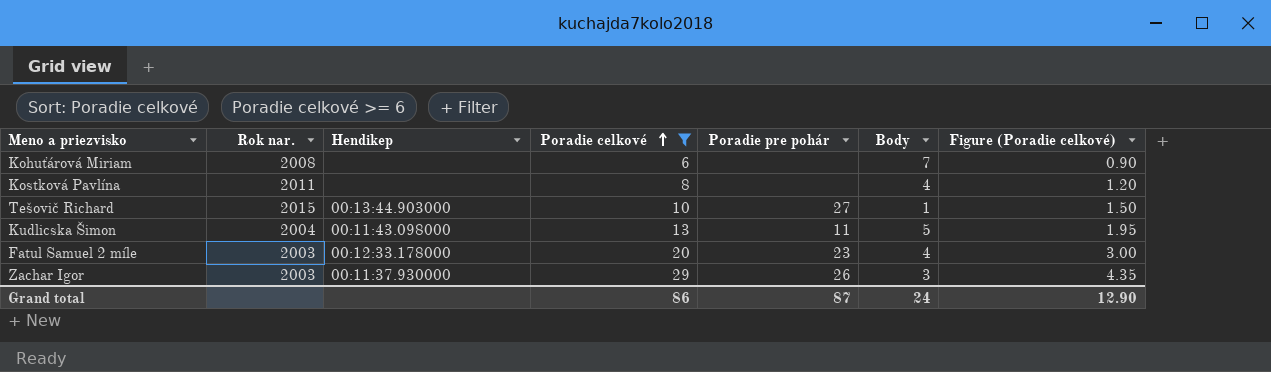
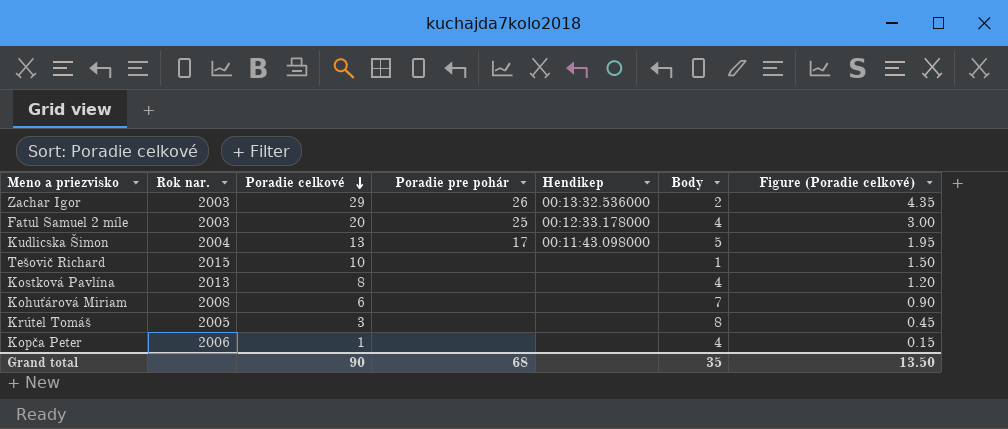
filter: Poradie celkové >= 6 -> none
row order: Poradie celkové ascending -> Poradie celkové descending
column Hendikep | position: 3 -> 5
Zachar Igor | Hendikep: 00:11:37.930000 -> 00:13:32.536000
Zachar Igor | Body: 3 -> 2
Fatul Samuel 2 míle | Poradie pre pohár: 23 -> 25
Kudlicska Šimon | Poradie pre pohár: 11 -> 17
Tešovič Richard | Poradie pre pohár: 27 -> none
Tešovič Richard | Hendikep: 00:13:44.903000 -> none
Kostková Pavlína | Rok nar.: 2011 -> 2013
Grand total | Poradie celkové: 86 -> 90
Grand total | Poradie pre pohár: 87 -> 68
Grand total | Body: 24 -> 35
Grand total | Figure (Poradie celkové): 12.90 -> 13.50

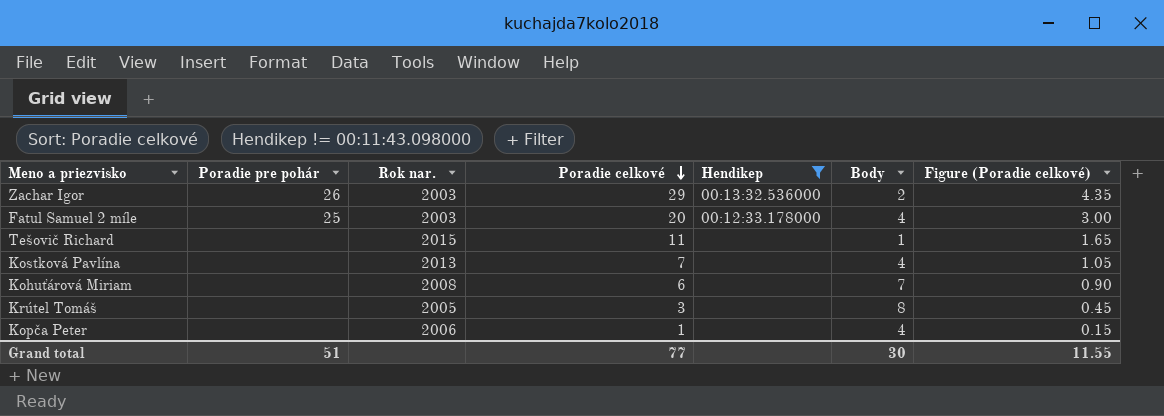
filter: none -> Hendikep != 00:11:43.098000
column Poradie pre pohár | position: 4 -> 2
Tešovič Richard | Poradie celkové: 10 -> 11
Tešovič Richard | Figure (Poradie celkové): 1.50 -> 1.65
Kostková Pavlína | Poradie celkové: 8 -> 7
Kostková Pavlína | Figure (Poradie celkové): 1.20 -> 1.05
Grand total | Poradie pre pohár: 68 -> 51
Grand total | Poradie celkové: 90 -> 77
Grand total | Body: 35 -> 30
Grand total | Figure (Poradie celkové): 13.50 -> 11.55

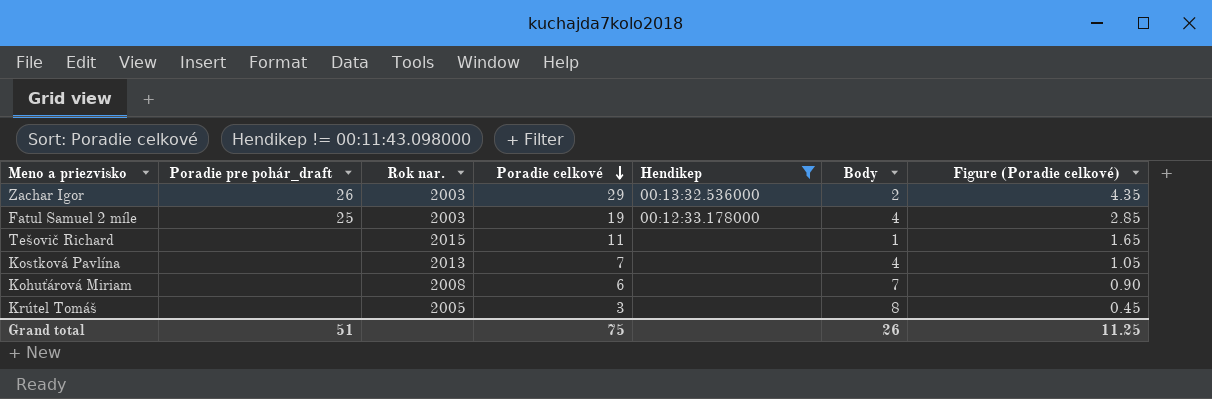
column name: Poradie pre pohár -> Poradie pre pohár_draft
row Kopča Peter: none | 2006 | 1 | none | 4 | 0.15 -> none
Fatul Samuel 2 míle | Poradie celkové: 20 -> 19
Fatul Samuel 2 míle | Figure (Poradie celkové): 3.00 -> 2.85
Grand total | Poradie celkové: 77 -> 75
Grand total | Body: 30 -> 26
Grand total | Figure (Poradie celkové): 11.55 -> 11.25

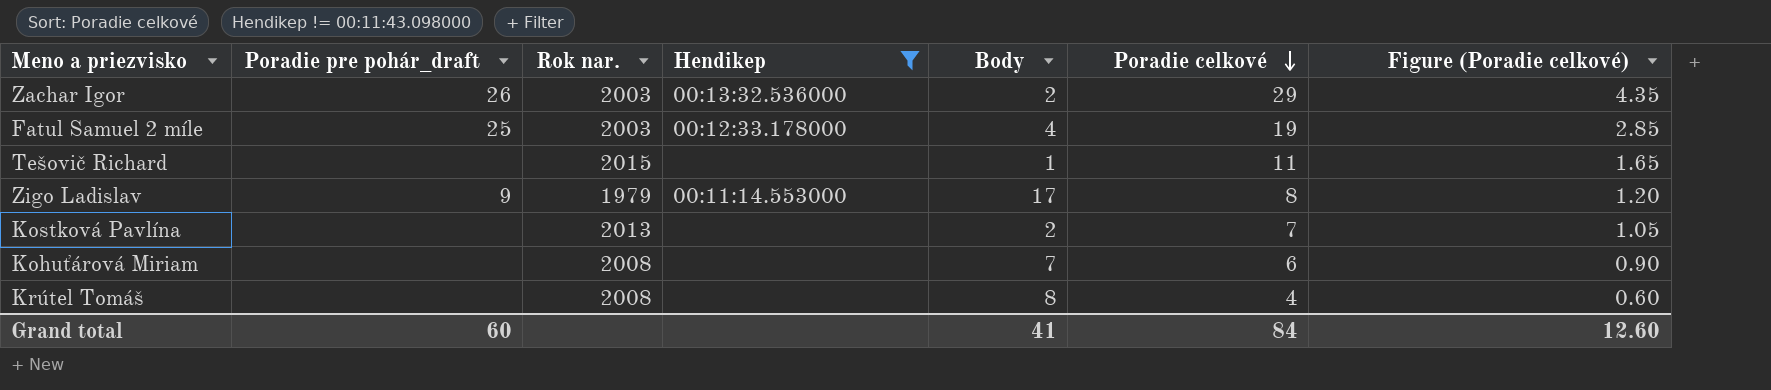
column Poradie celkové | position: 4 -> 6
row Zigo Ladislav: none -> 9 | 1979 | 00:11:14.553000 | 17 | 8 | 1.20
Kostková Pavlína | Body: 4 -> 2
Krútel Tomáš | Rok nar.: 2005 -> 2008
Krútel Tomáš | Poradie celkové: 3 -> 4
Krútel Tomáš | Figure (Poradie celkové): 0.45 -> 0.60
Grand total | Poradie pre pohár_draft: 51 -> 60
Grand total | Body: 26 -> 41
Grand total | Poradie celkové: 75 -> 84
Grand total | Figure (Poradie celkové): 11.25 -> 12.60

